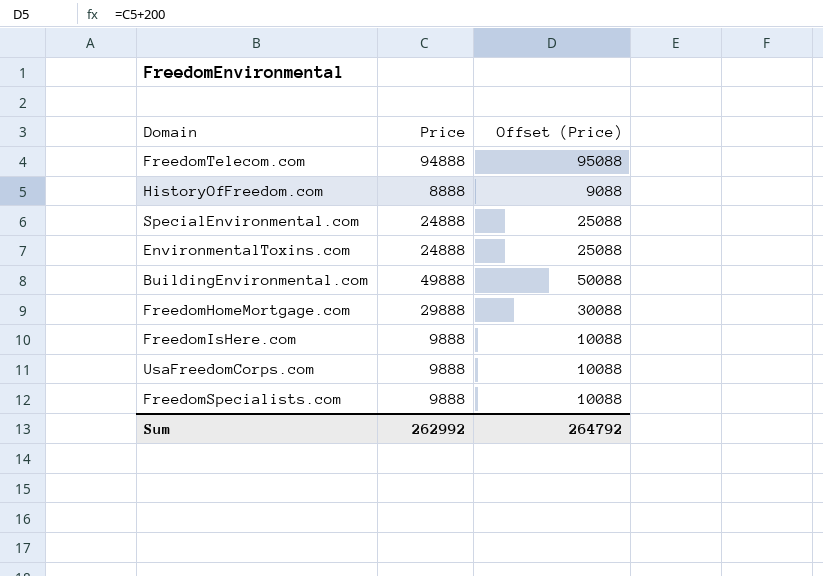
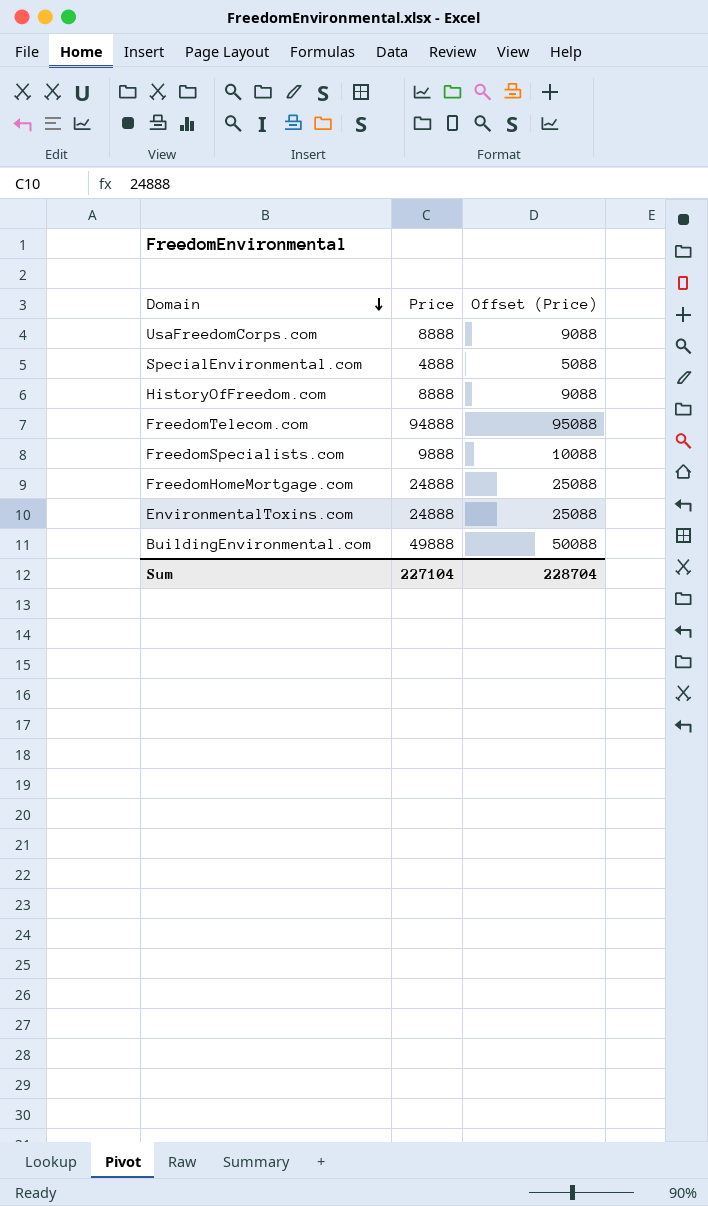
row order: none -> Domain descending
row FreedomIsHere.com: 9888 | 10088 -> none
UsaFreedomCorps.com | Price: 9888 -> 8888
UsaFreedomCorps.com | Offset (Price): 10088 -> 9088
SpecialEnvironmental.com | Price: 24888 -> 4888
SpecialEnvironmental.com | Offset (Price): 25088 -> 5088
FreedomHomeMortgage.com | Price: 29888 -> 24888
FreedomHomeMortgage.com | Offset (Price): 30088 -> 25088
Sum | Price: 262992 -> 227104
Sum | Offset (Price): 264792 -> 228704

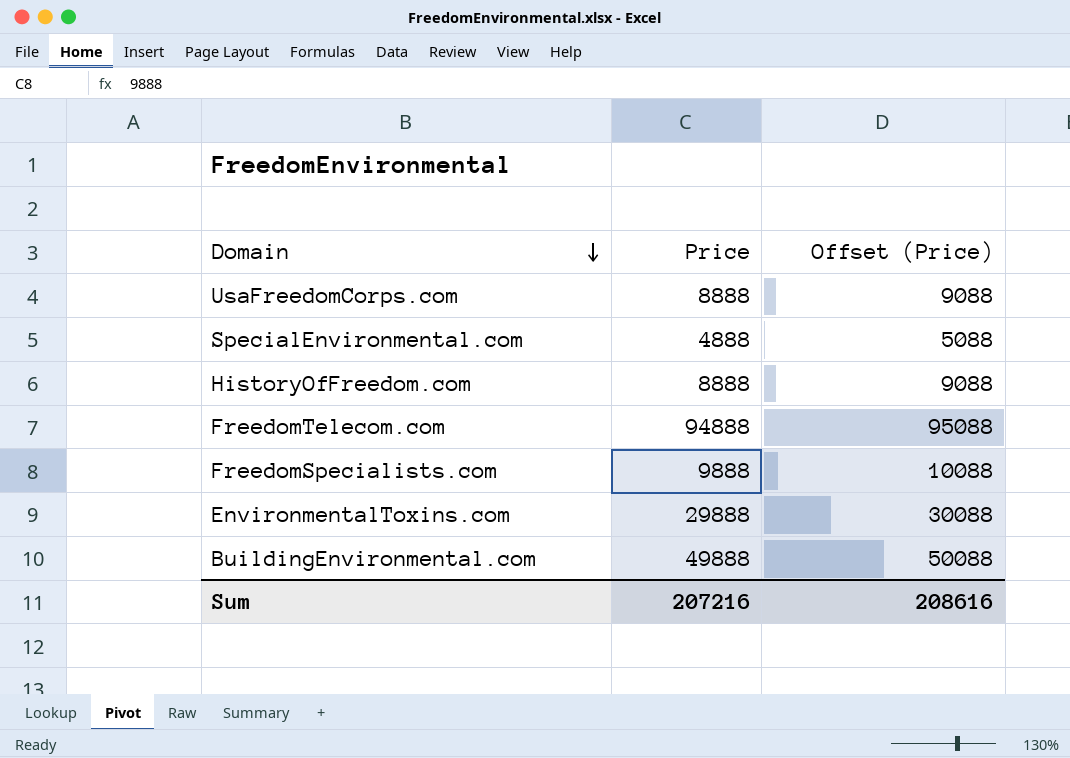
row FreedomHomeMortgage.com: 24888 | 25088 -> none
EnvironmentalToxins.com | Price: 24888 -> 29888
EnvironmentalToxins.com | Offset (Price): 25088 -> 30088
Sum | Price: 227104 -> 207216
Sum | Offset (Price): 228704 -> 208616

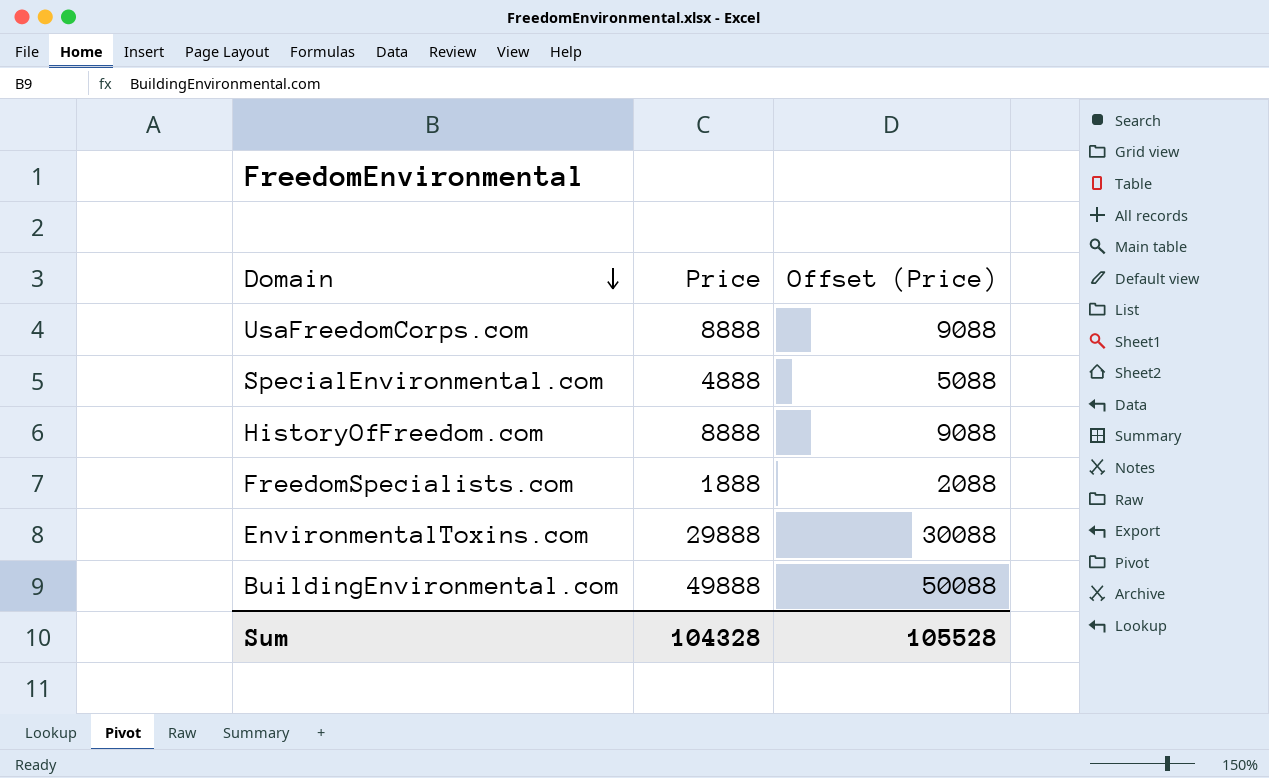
row FreedomTelecom.com: 94888 | 95088 -> none
FreedomSpecialists.com | Price: 9888 -> 1888
FreedomSpecialists.com | Offset (Price): 10088 -> 2088
Sum | Price: 207216 -> 104328
Sum | Offset (Price): 208616 -> 105528

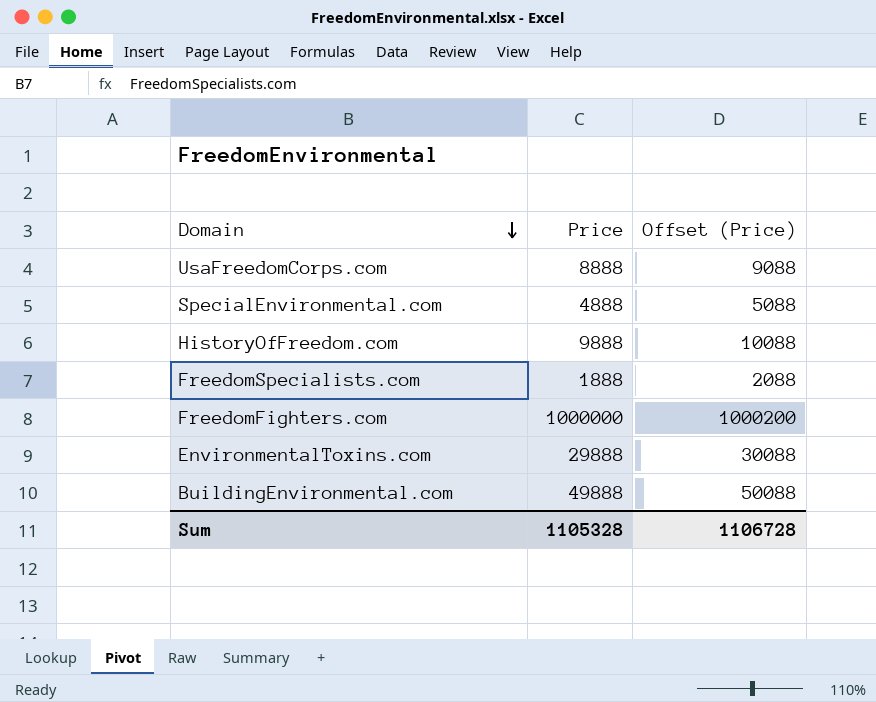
HistoryOfFreedom.com | Price: 8888 -> 9888
HistoryOfFreedom.com | Offset (Price): 9088 -> 10088
row FreedomFighters.com: none -> 1000000 | 1000200
Sum | Price: 104328 -> 1105328
Sum | Offset (Price): 105528 -> 1106728

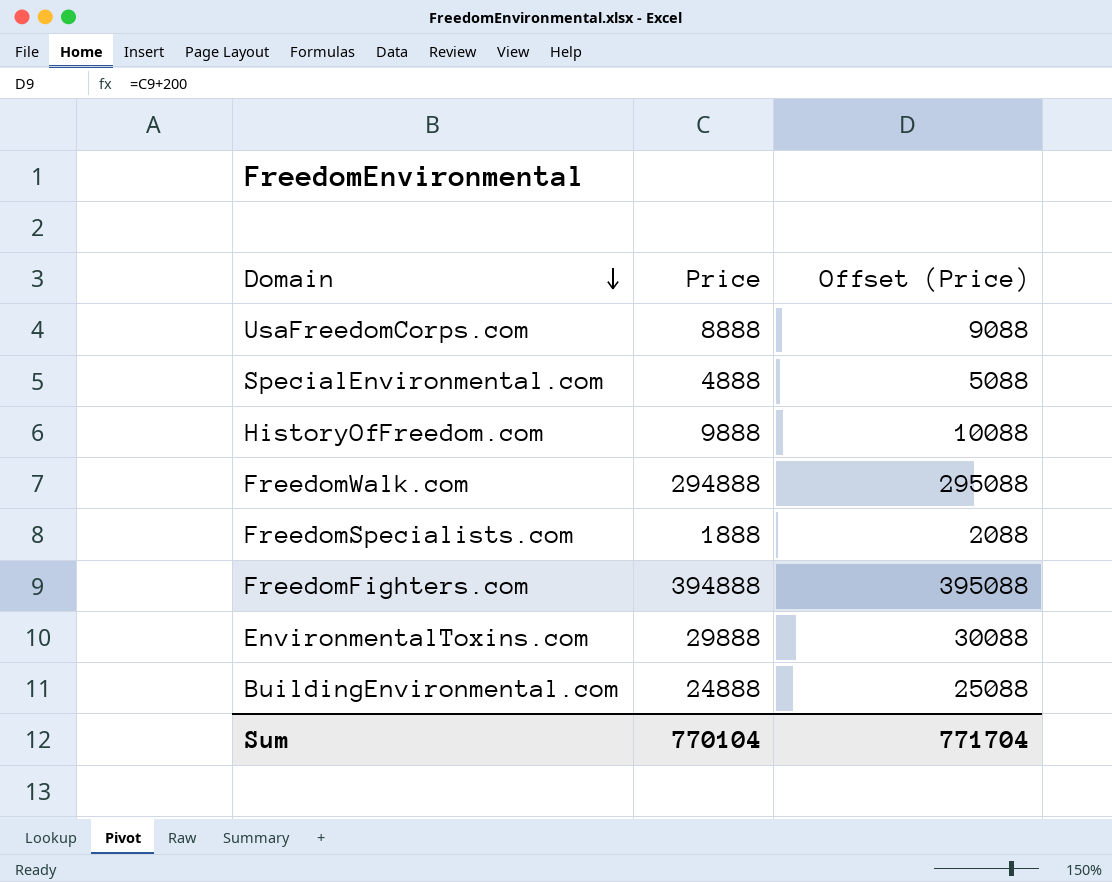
row FreedomWalk.com: none -> 294888 | 295088
FreedomFighters.com | Price: 1000000 -> 394888
FreedomFighters.com | Offset (Price): 1000200 -> 395088
BuildingEnvironmental.com | Price: 49888 -> 24888
BuildingEnvironmental.com | Offset (Price): 50088 -> 25088
Sum | Price: 1105328 -> 770104
Sum | Offset (Price): 1106728 -> 771704

